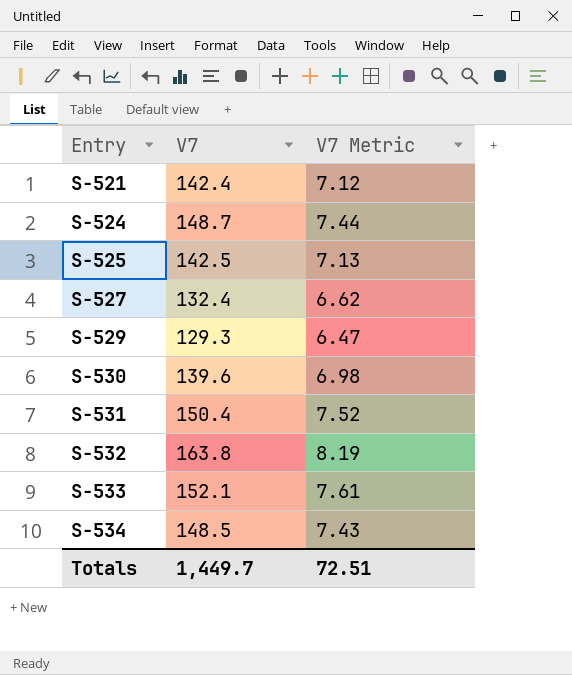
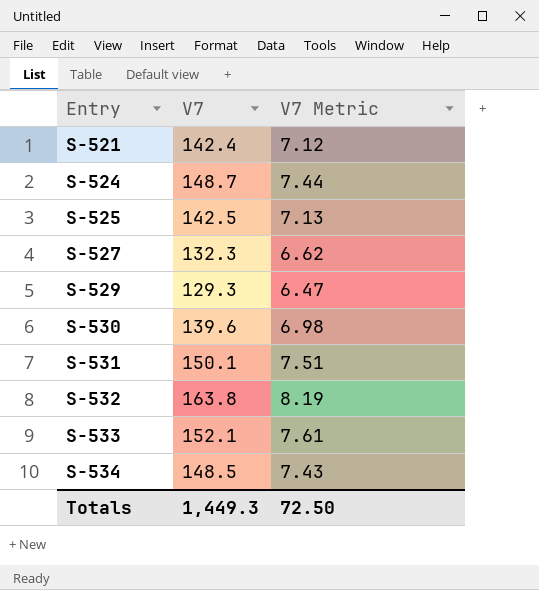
S-527 | V7: 132.4 -> 132.3
S-531 | V7: 150.4 -> 150.1
S-531 | V7 Metric: 7.52 -> 7.51
Totals | V7: 1,449.7 -> 1,449.3
Totals | V7 Metric: 72.51 -> 72.50

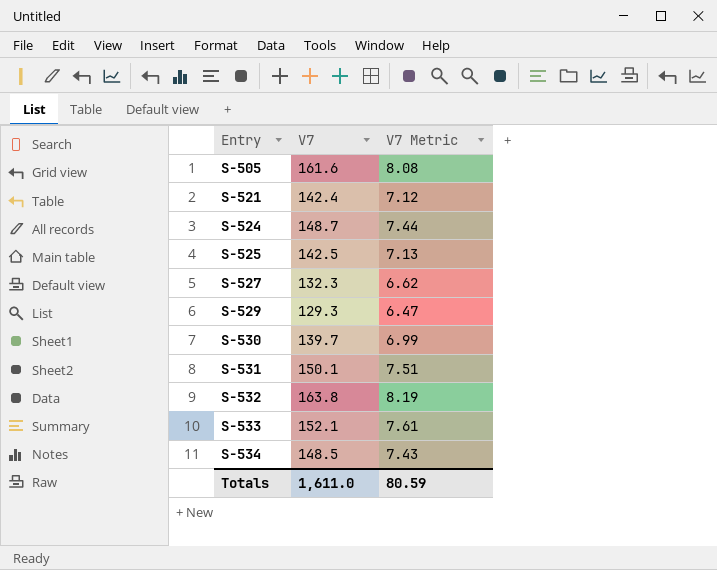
row S-505: none -> 161.6 | 8.08
S-530 | V7: 139.6 -> 139.7
S-530 | V7 Metric: 6.98 -> 6.99
Totals | V7: 1,449.3 -> 1,611.0
Totals | V7 Metric: 72.50 -> 80.59

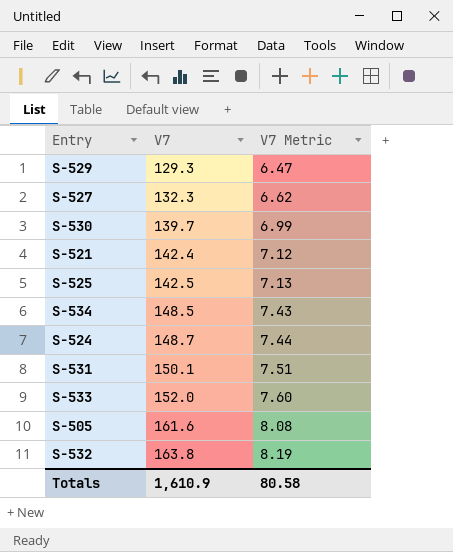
row order: Entry ascending -> V7 ascending
S-533 | V7: 152.1 -> 152.0
S-533 | V7 Metric: 7.61 -> 7.60
Totals | V7: 1,611.0 -> 1,610.9
Totals | V7 Metric: 80.59 -> 80.58

